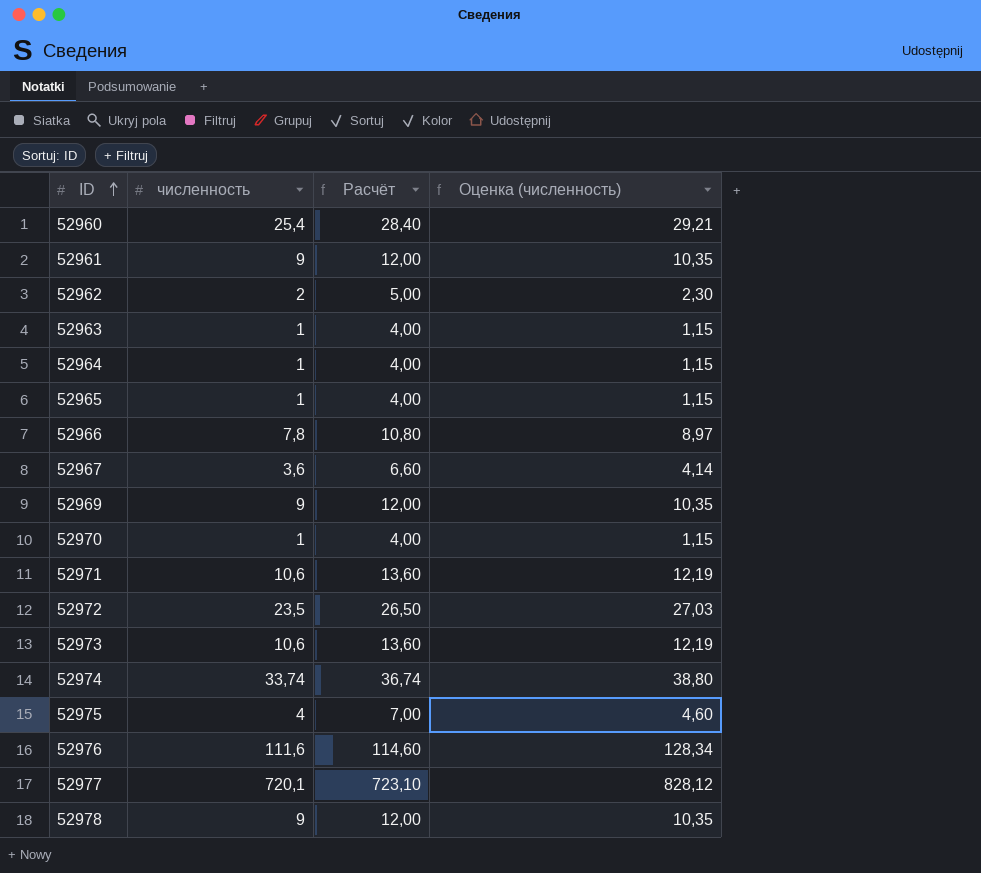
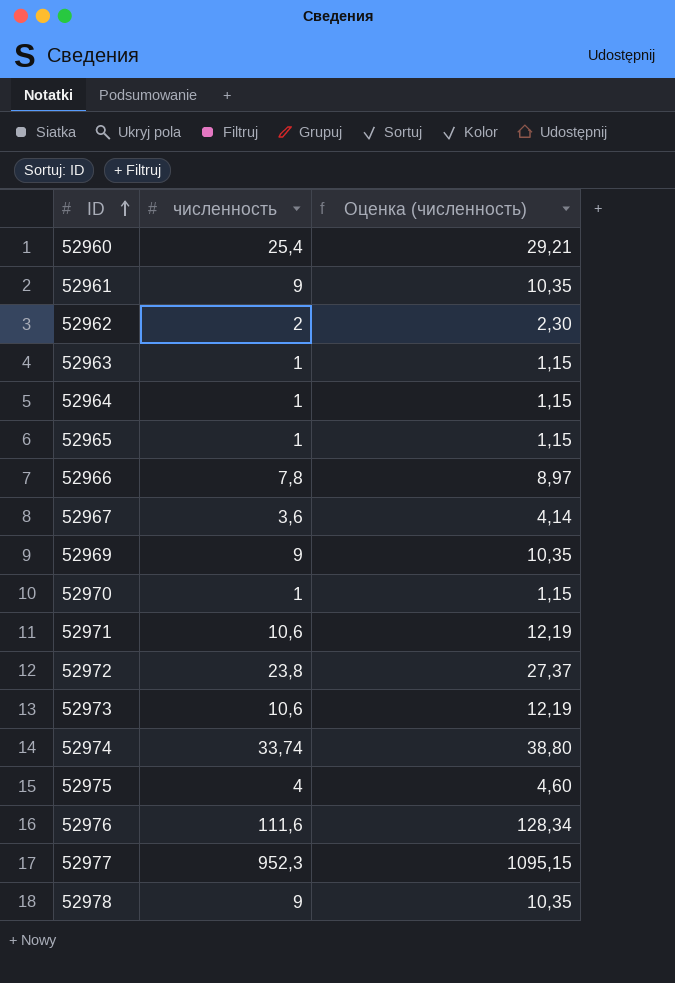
column Расчёт | formula: [численность] + 3 -> none
52972 | численность: 23,5 -> 23,8
52972 | Оценка (численность): 27,03 -> 27,37
52977 | численность: 720,1 -> 952,3
52977 | Оценка (численность): 828,12 -> 1095,15

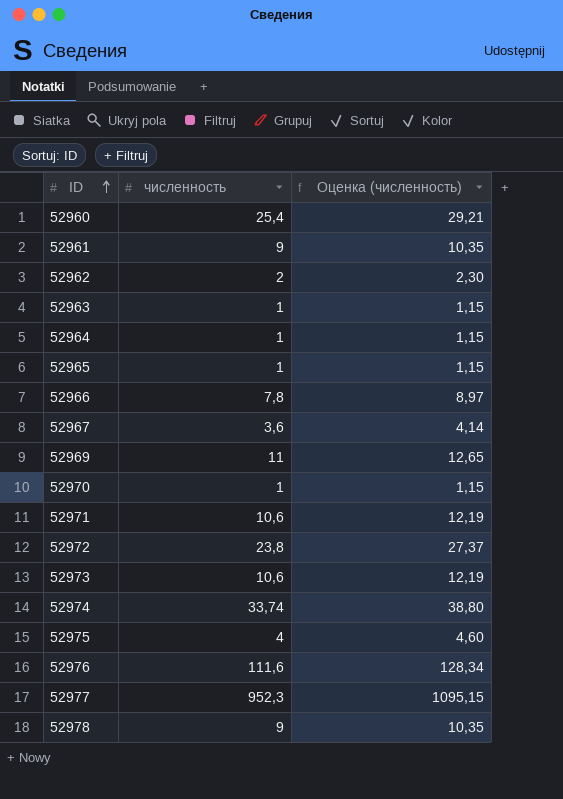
52969 | численность: 9 -> 11
52969 | Оценка (численность): 10,35 -> 12,65

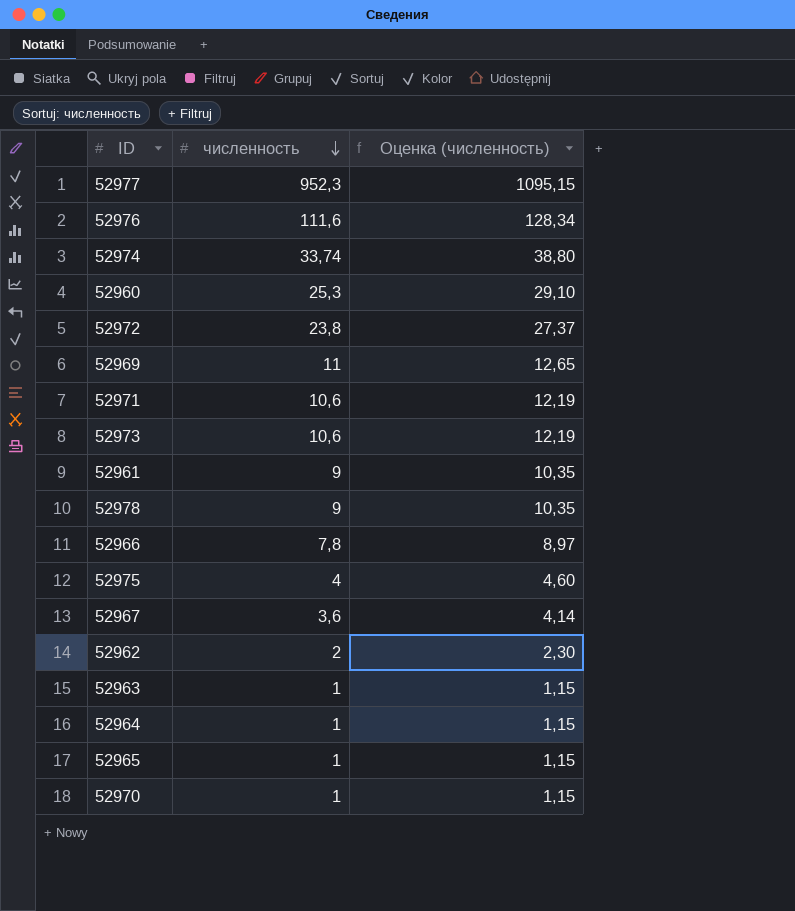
row order: ID ascending -> численность descending
52960 | численность: 25,4 -> 25,3
52960 | Оценка (численность): 29,21 -> 29,10

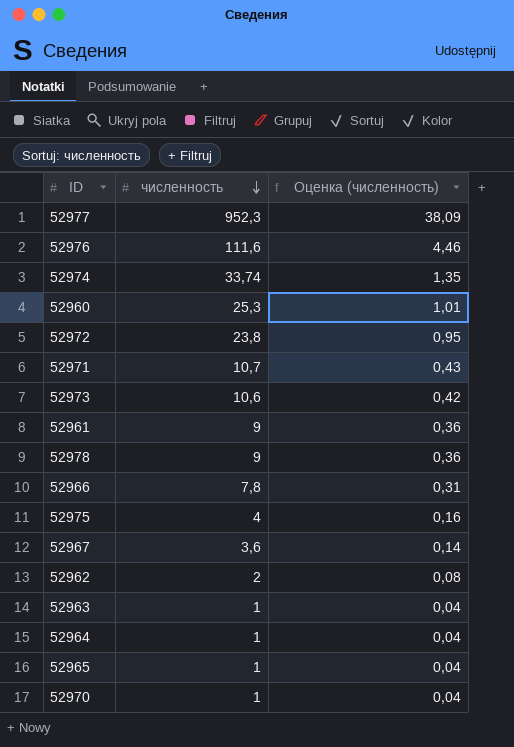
column Оценка (численность) | formula: [численность] * 1,15 -> [численность] * 0,04
row 52969: 11 | 12,65 -> none
52971 | численность: 10,6 -> 10,7

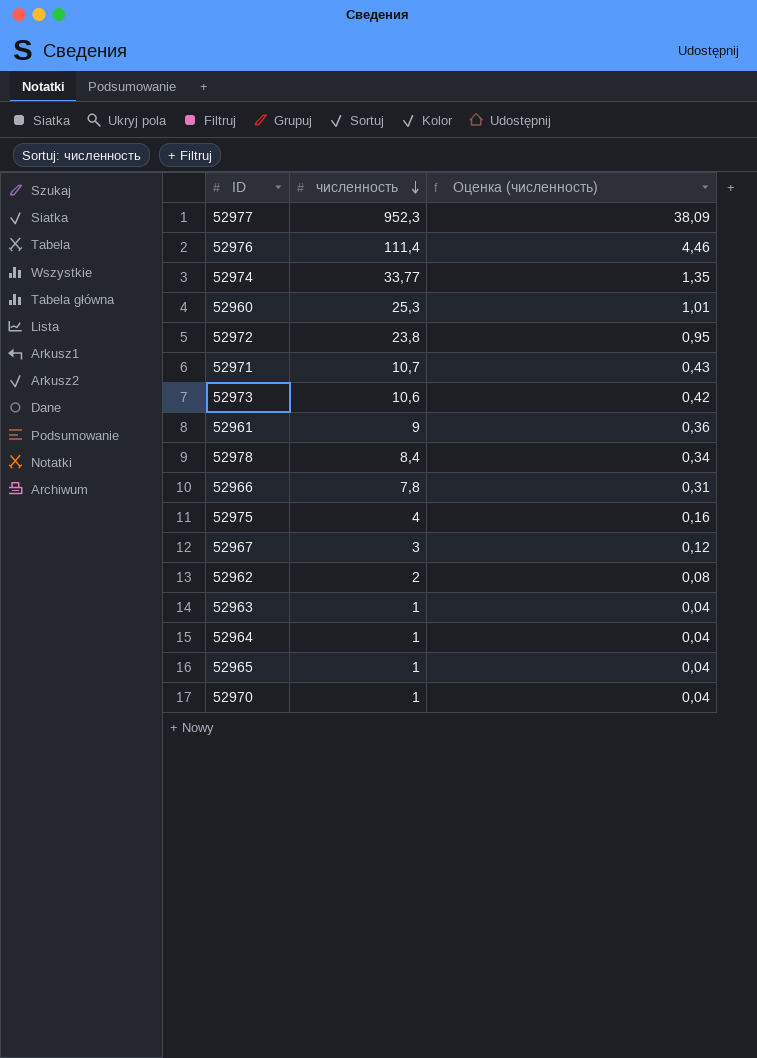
52976 | численность: 111,6 -> 111,4
52974 | численность: 33,74 -> 33,77
52978 | численность: 9 -> 8,4
52978 | Оценка (численность): 0,36 -> 0,34
52967 | численность: 3,6 -> 3
52967 | Оценка (численность): 0,14 -> 0,12

